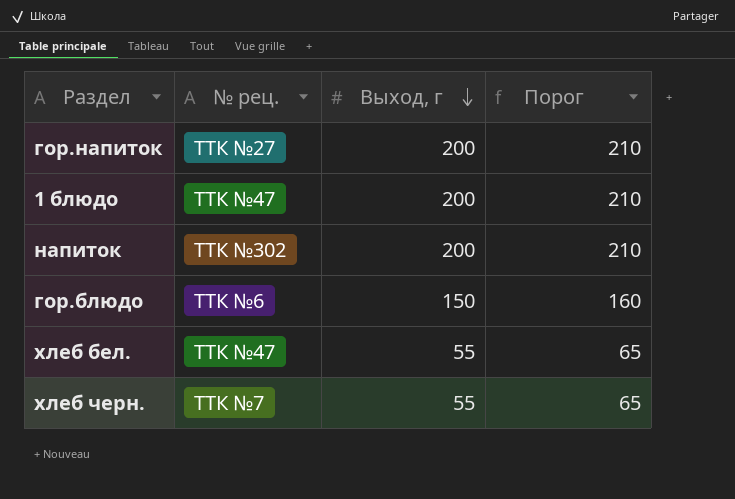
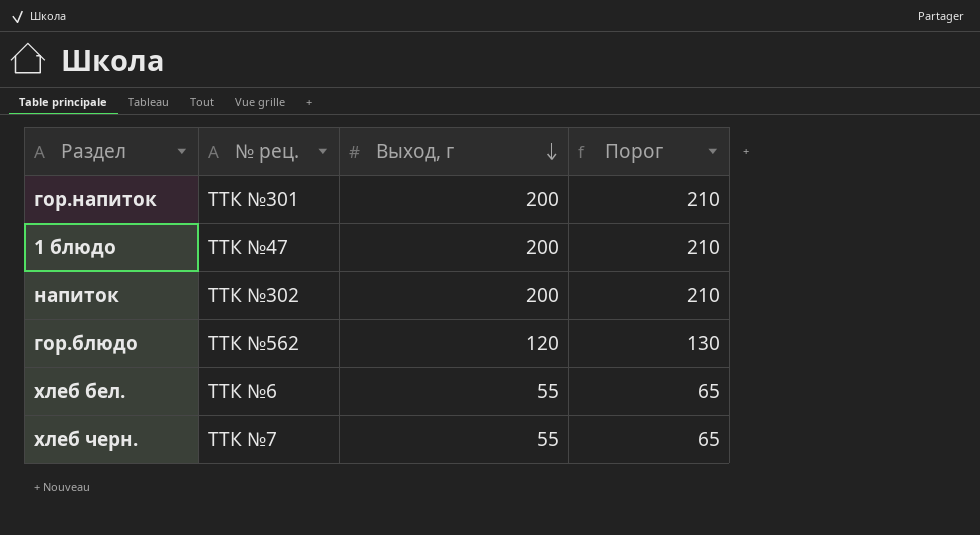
гор.напиток | № рец.: ТТК №27 -> ТТК №301
гор.блюдо | № рец.: ТТК №6 -> ТТК №562
гор.блюдо | Выход, г: 150 -> 120
гор.блюдо | Порог: 160 -> 130
хлеб бел. | № рец.: ТТК №47 -> ТТК №6

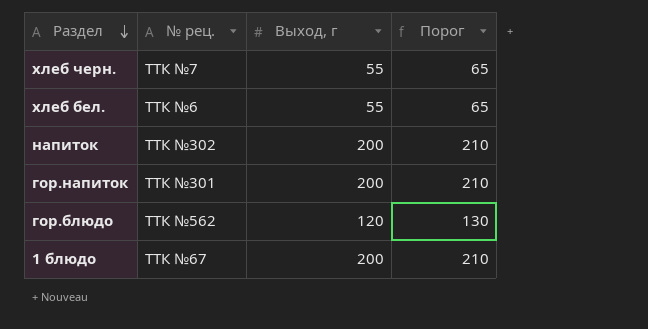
row order: Выход, г descending -> Раздел descending
1 блюдо | № рец.: ТТК №47 -> ТТК №67

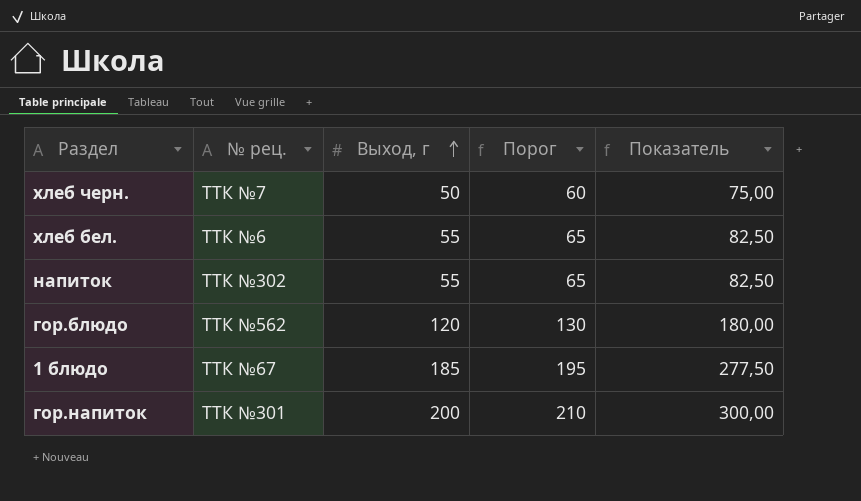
row order: Раздел descending -> Выход, г ascending
column Показатель | formula: none -> [Выход, г] * 1,5
хлеб черн. | Выход, г: 55 -> 50
хлеб черн. | Порог: 65 -> 60
напиток | Выход, г: 200 -> 55
напиток | Порог: 210 -> 65
1 блюдо | Выход, г: 200 -> 185
1 блюдо | Порог: 210 -> 195

